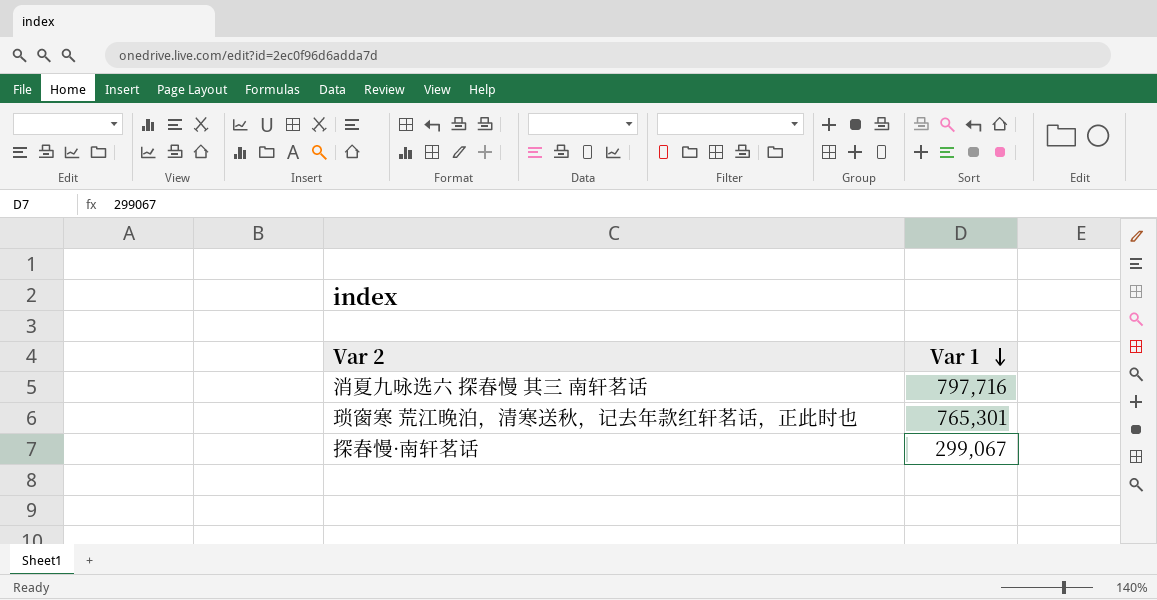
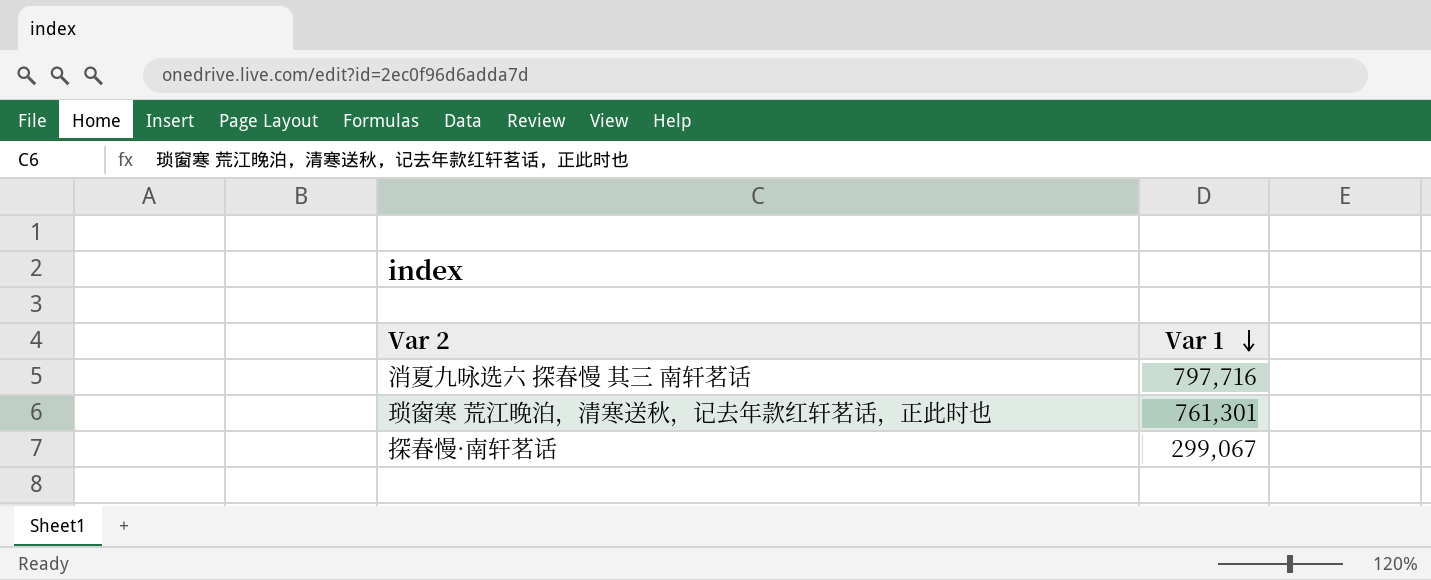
琐窗寒 荒江晚泊，清寒送秋，记去年款红轩茗话，正此时也 | Var 1: 765,301 -> 761,301

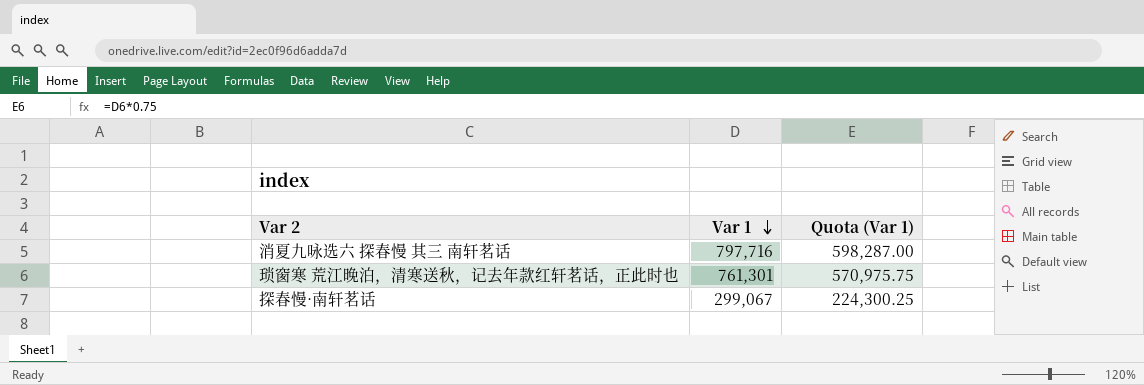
column Quota (Var 1) | formula: none -> [Var 1] * 0.75

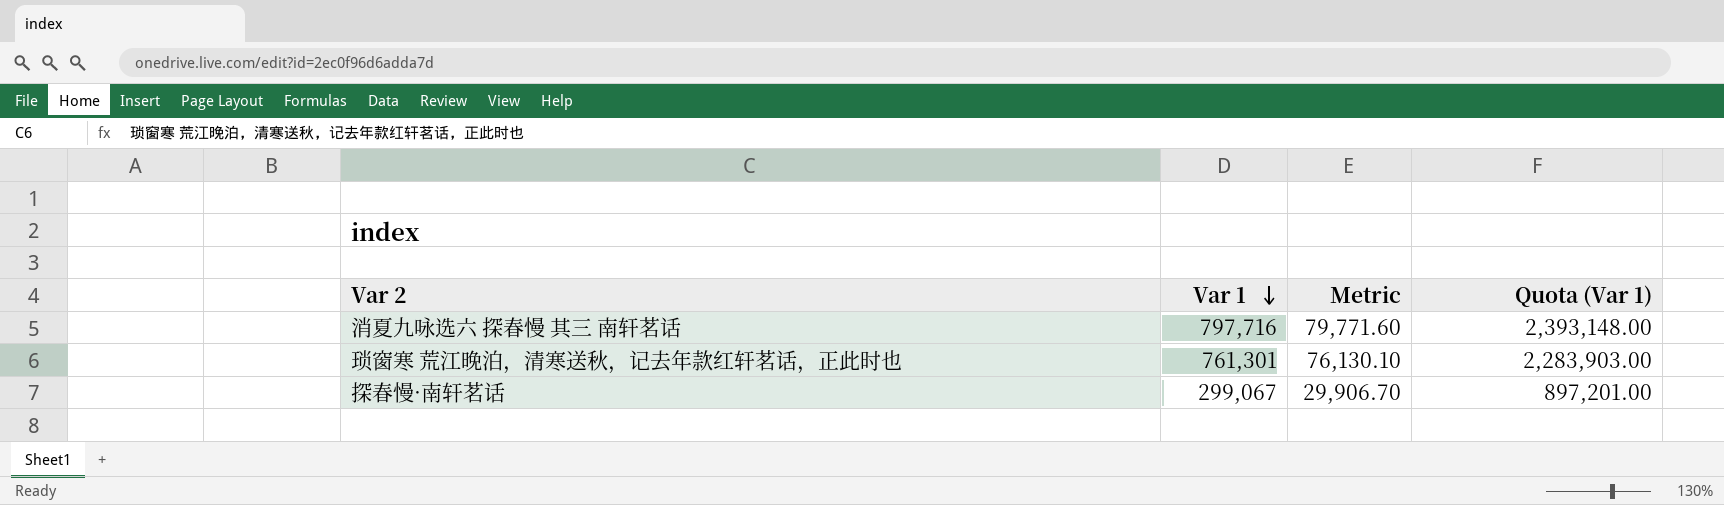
column Metric | formula: none -> [Var 1] * 0.1
column Quota (Var 1) | formula: [Var 1] * 0.75 -> [Var 1] * 3

